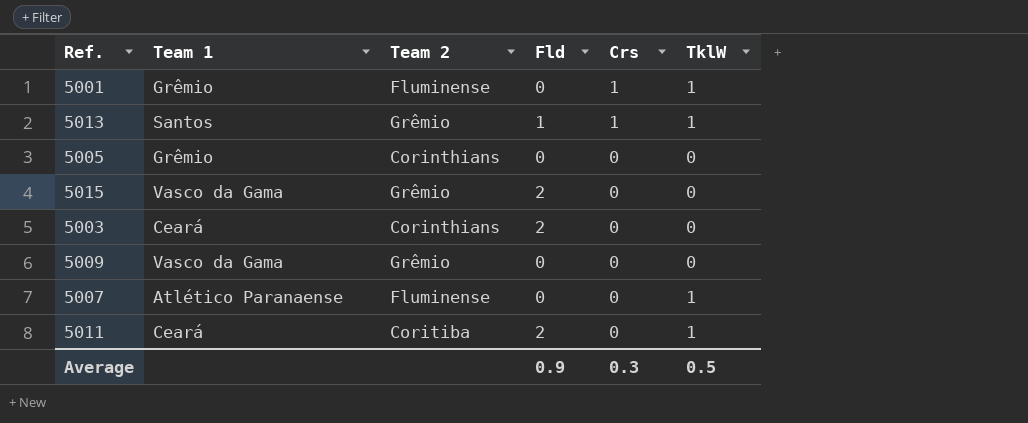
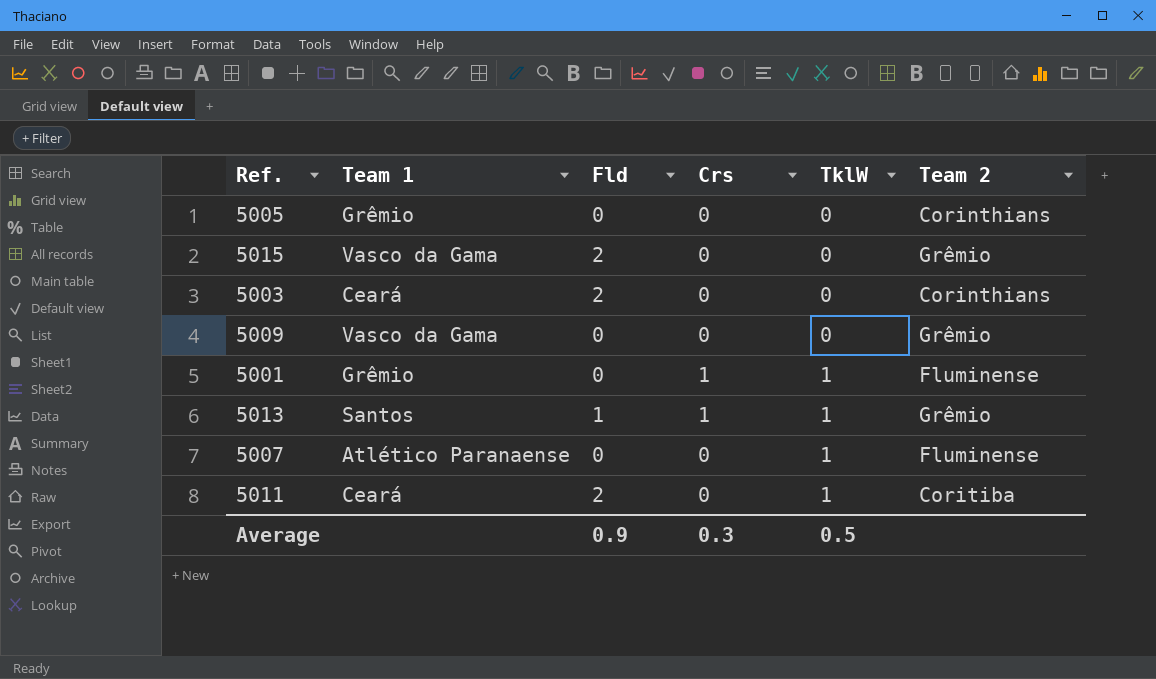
row order: Crs descending -> TklW ascending
column Team 2 | position: 3 -> 6

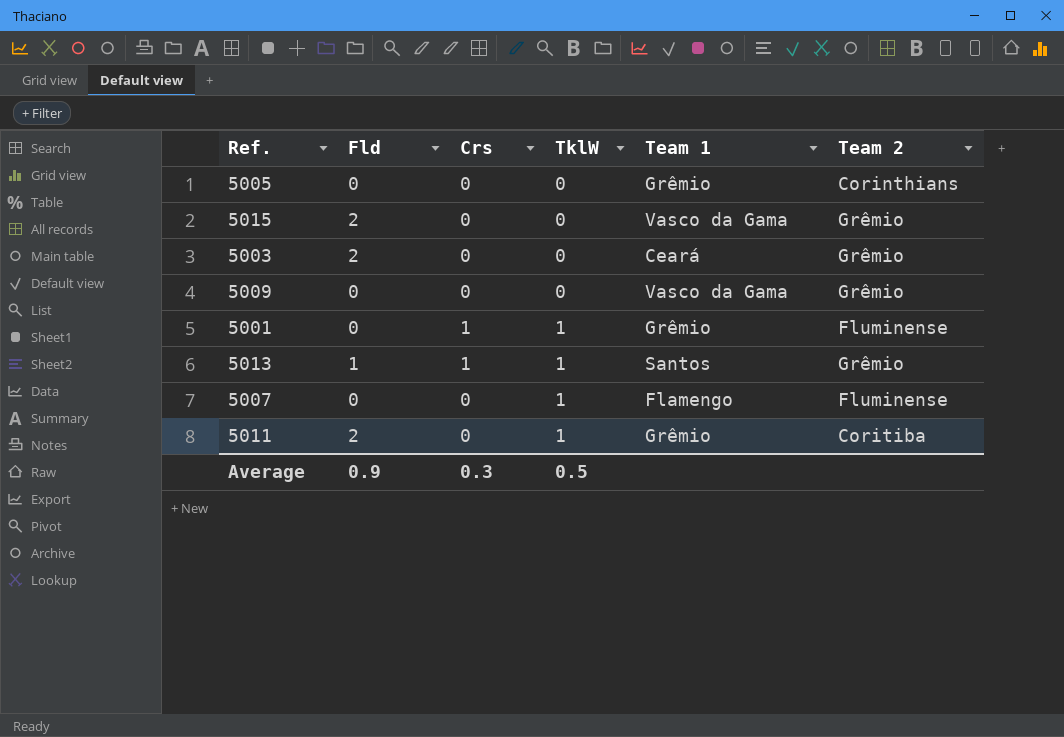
column Team 1 | position: 2 -> 5
5003 | Team 2: Corinthians -> Grêmio
5007 | Team 1: Atlético Paranaense -> Flamengo
5011 | Team 1: Ceará -> Grêmio

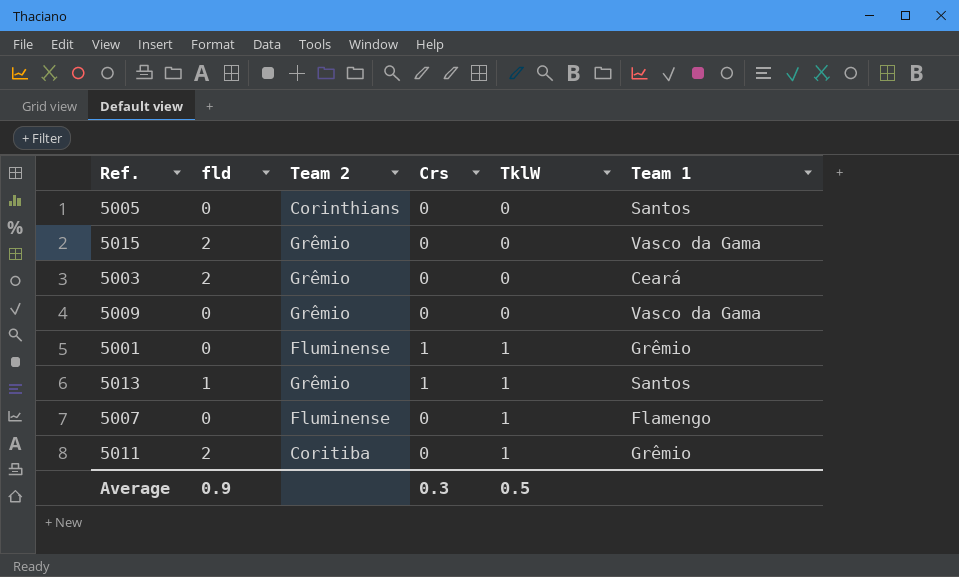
column name: Fld -> fld
column Team 2 | position: 6 -> 3
5005 | Team 1: Grêmio -> Santos

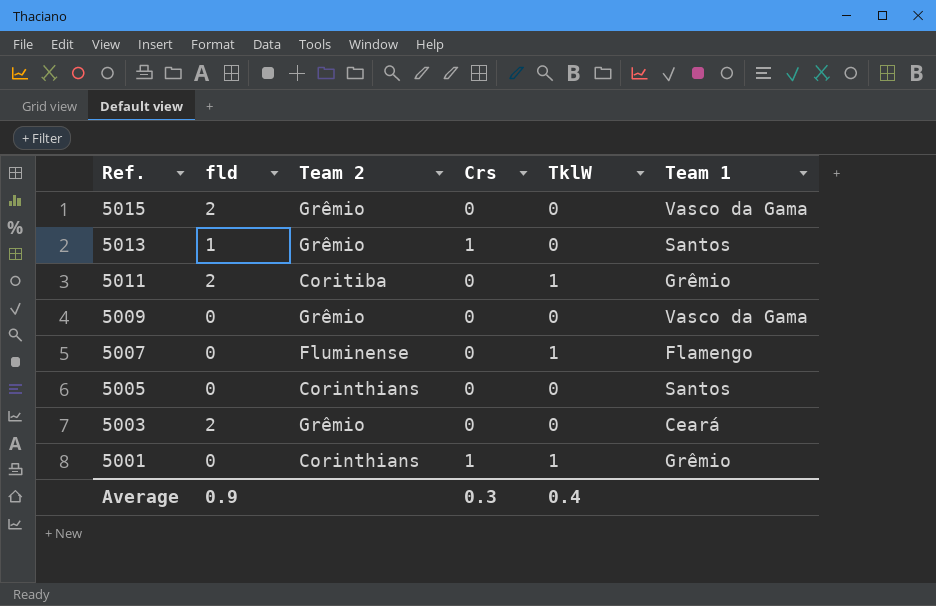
row order: TklW ascending -> Ref. descending
5013 | TklW: 1 -> 0
5001 | Team 2: Fluminense -> Corinthians
Average | TklW: 0.5 -> 0.4

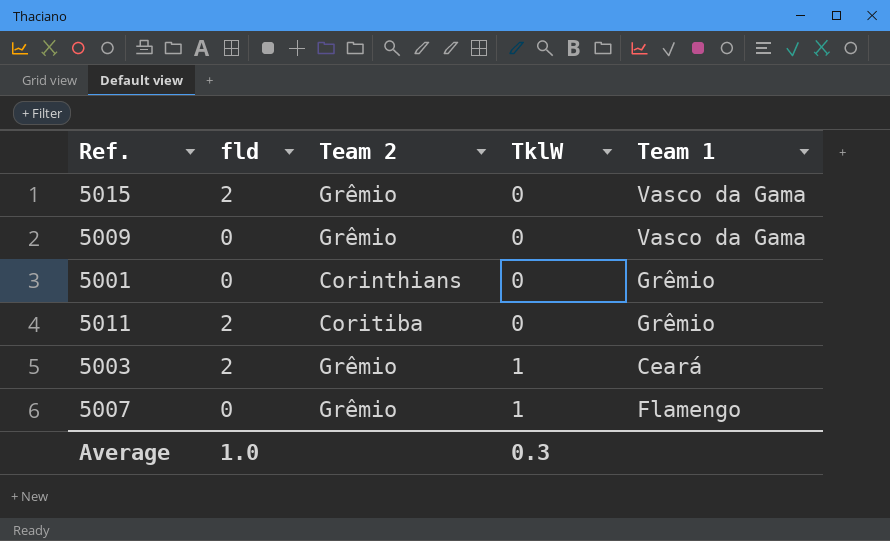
row order: Ref. descending -> TklW ascending
column Crs | position: 4 -> none
row 5013: 1 | Grêmio | 1 | 0 | Santos -> none
row 5005: 0 | Corinthians | 0 | 0 | Santos -> none
5001 | TklW: 1 -> 0
5011 | TklW: 1 -> 0
5003 | TklW: 0 -> 1
5007 | Team 2: Fluminense -> Grêmio
Average | fld: 0.9 -> 1.0
Average | TklW: 0.4 -> 0.3

